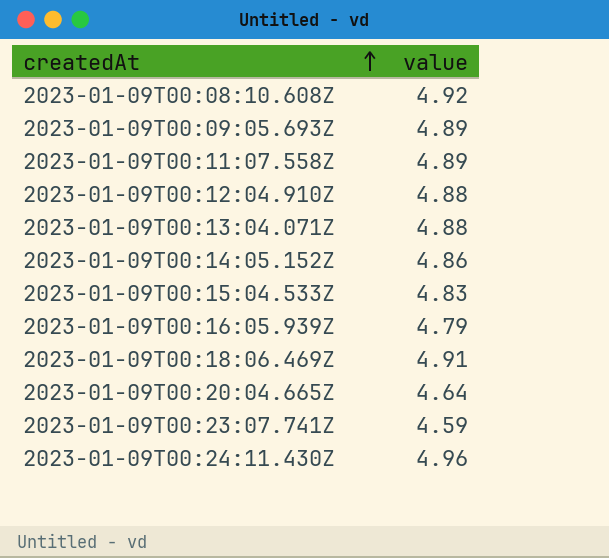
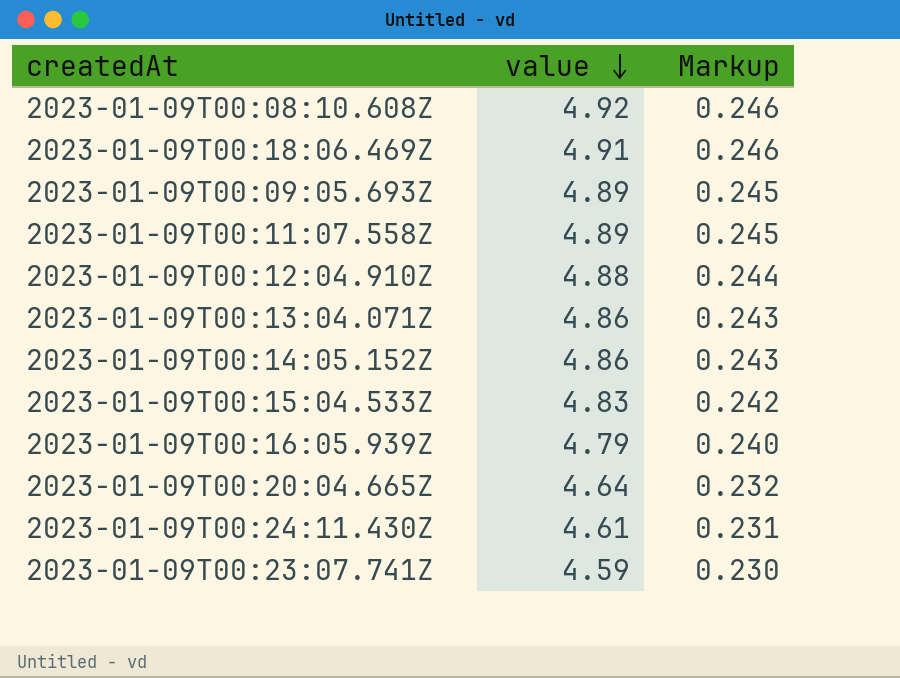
row order: createdAt ascending -> value descending
column Markup | formula: none -> [value] * 0.05
2023-01-09T00:13:04.071Z | value: 4.88 -> 4.86
2023-01-09T00:24:11.430Z | value: 4.96 -> 4.61

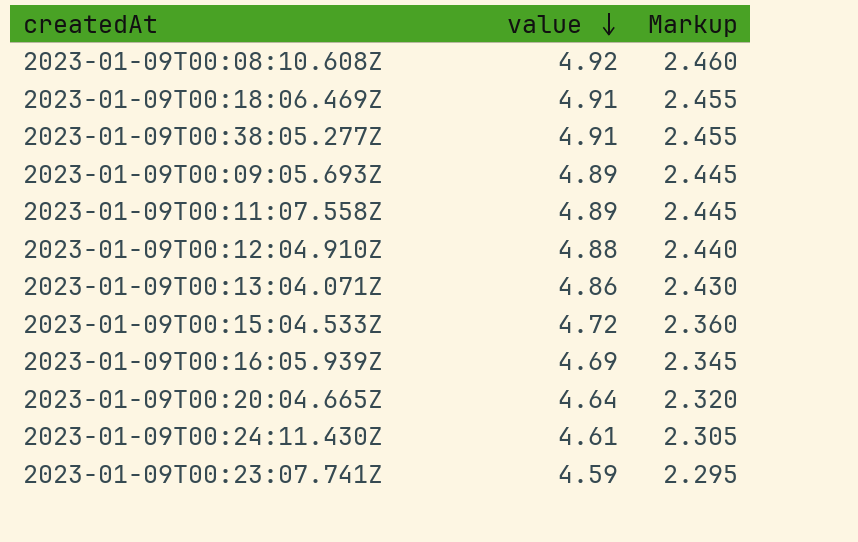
column Markup | formula: [value] * 0.05 -> [value] * 0.5
row 2023-01-09T00:14:05.152Z: 4.86 | 0.243 -> none
row 2023-01-09T00:38:05.277Z: none -> 4.91 | 2.455
2023-01-09T00:15:04.533Z | value: 4.83 -> 4.72
2023-01-09T00:16:05.939Z | value: 4.79 -> 4.69

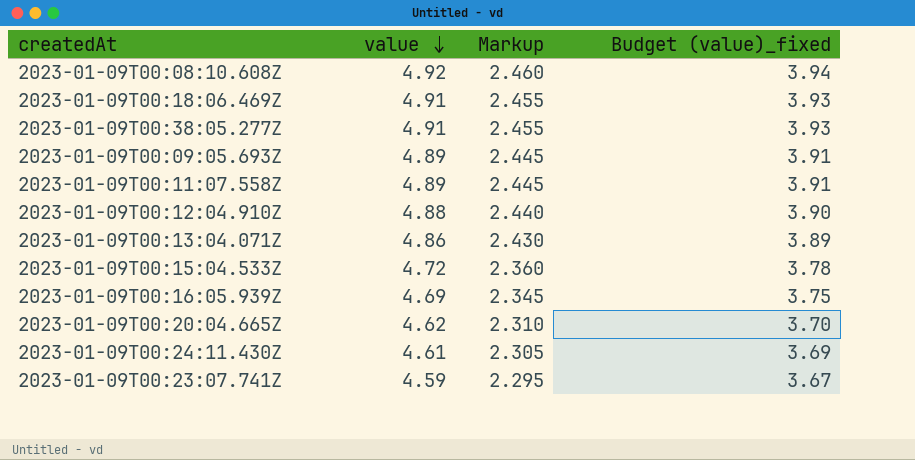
column Budget (value)_fixed | formula: none -> [value] * 0.8
2023-01-09T00:20:04.665Z | value: 4.64 -> 4.62
2023-01-09T00:20:04.665Z | Markup: 2.320 -> 2.310

